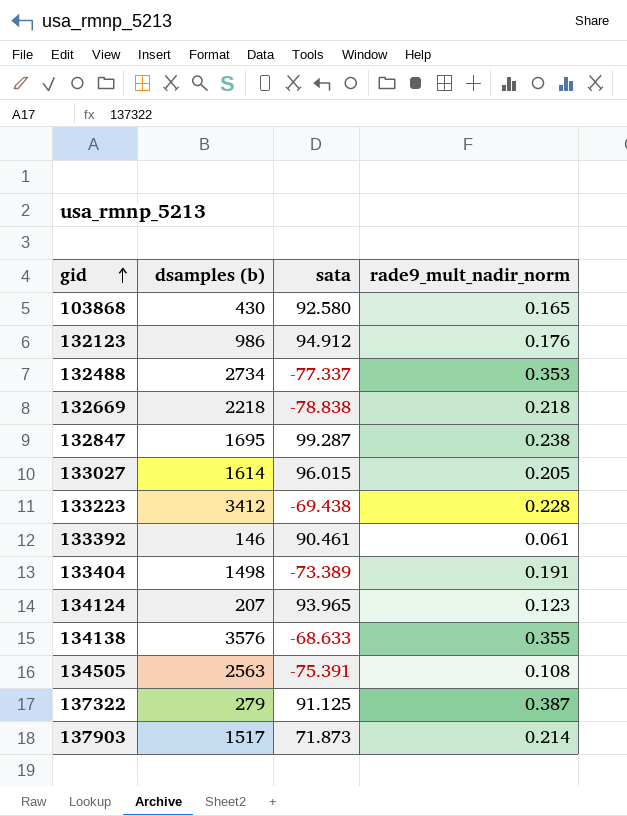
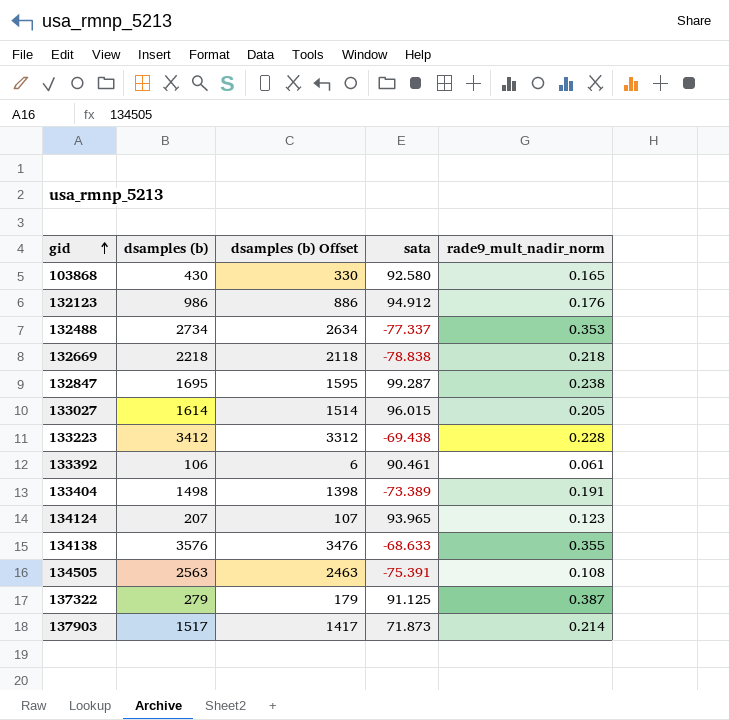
column dsamples (b) Offset | formula: none -> [dsamples (b)] - 100
133392 | dsamples (b): 146 -> 106

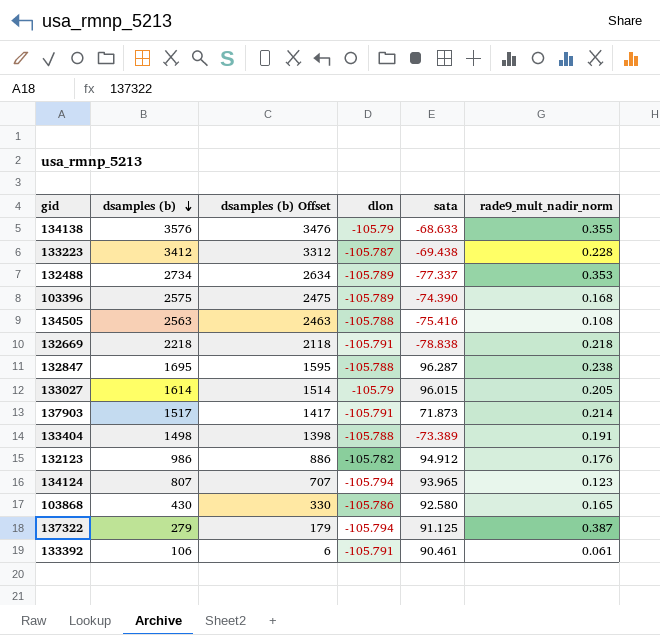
row order: gid ascending -> dsamples (b) descending
column dlon | position: none -> 4
row 103396: none -> 2575 | 2475 | -105.789 | -74.390 | 0.168
134505 | sata: -75.391 -> -75.416
132847 | sata: 99.287 -> 96.287
134124 | dsamples (b): 207 -> 807
134124 | dsamples (b) Offset: 107 -> 707

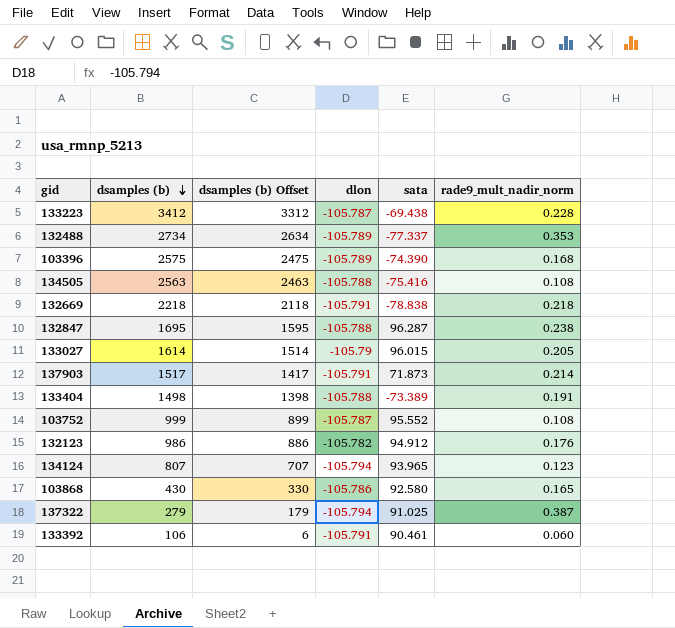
row 134138: 3576 | 3476 | -105.79 | -68.633 | 0.355 -> none
row 103752: none -> 999 | 899 | -105.787 | 95.552 | 0.108
137322 | sata: 91.125 -> 91.025
133392 | rade9_mult_nadir_norm: 0.061 -> 0.060

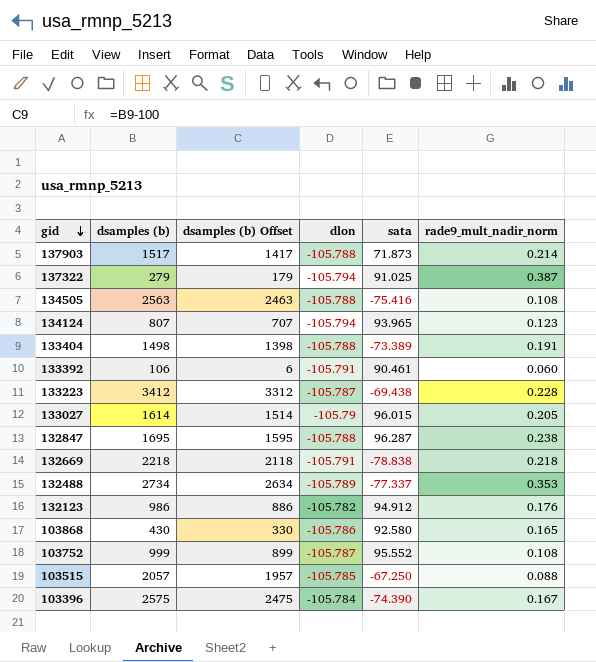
row order: dsamples (b) descending -> gid descending
137903 | dlon: -105.791 -> -105.788
row 103515: none -> 2057 | 1957 | -105.785 | -67.250 | 0.088
103396 | dlon: -105.789 -> -105.784
103396 | rade9_mult_nadir_norm: 0.168 -> 0.167

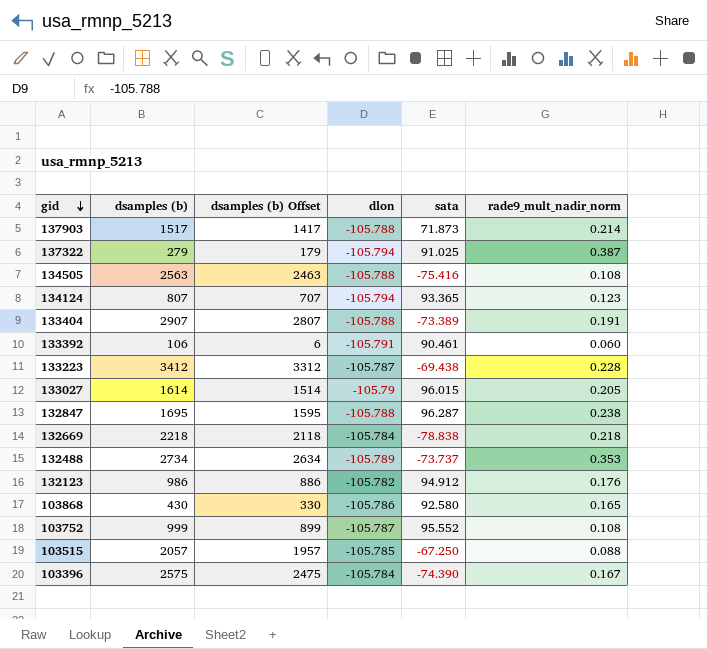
134124 | sata: 93.965 -> 93.365
133404 | dsamples (b): 1498 -> 2907
133404 | dsamples (b) Offset: 1398 -> 2807
132669 | dlon: -105.791 -> -105.784
132488 | sata: -77.337 -> -73.737

